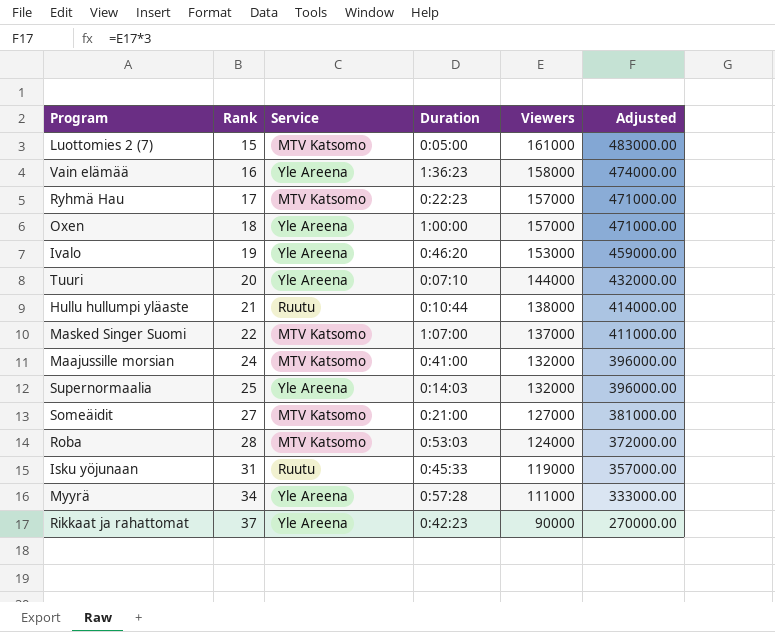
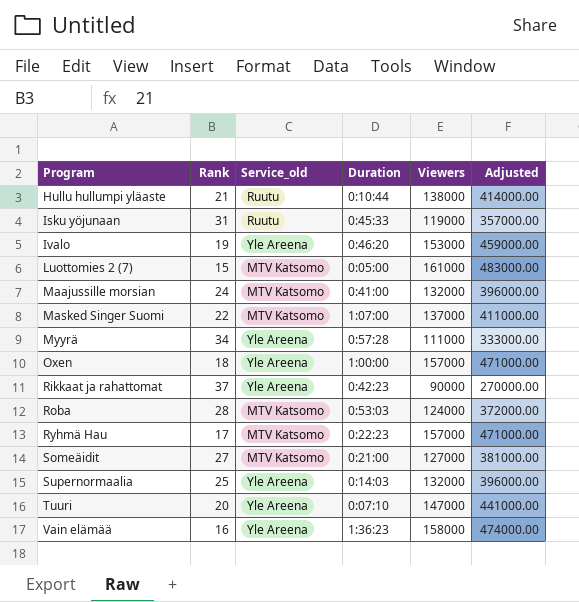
row order: Rank ascending -> Program ascending
column name: Service -> Service_old
Tuuri | Viewers: 144000 -> 147000
Tuuri | Adjusted: 432000.00 -> 441000.00

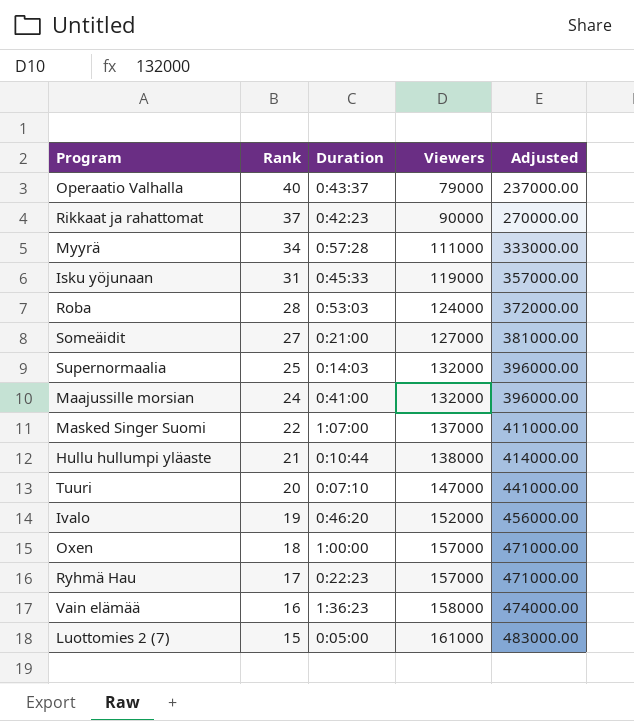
row order: Program ascending -> Rank descending
column Service_old | position: 3 -> none
row Operaatio Valhalla: none -> 40 | 0:43:37 | 79000 | 237000.00
Ivalo | Viewers: 153000 -> 152000
Ivalo | Adjusted: 459000.00 -> 456000.00

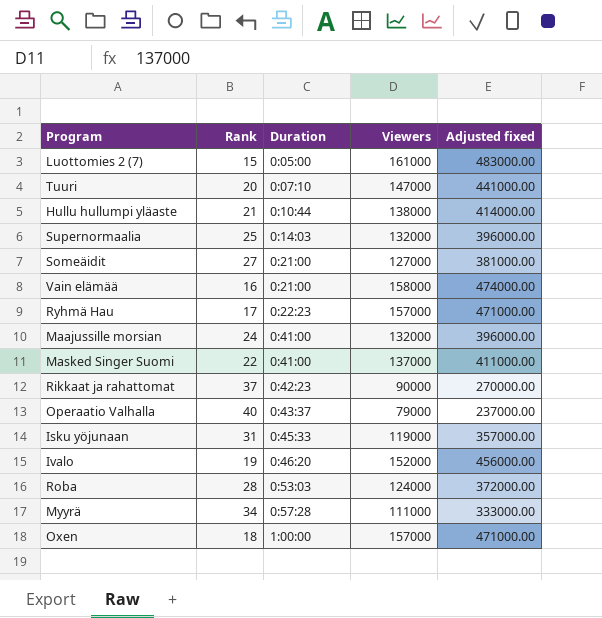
row order: Rank descending -> Duration ascending
column name: Adjusted -> Adjusted fixed
Vain elämää | Duration: 1:36:23 -> 0:21:00
Masked Singer Suomi | Duration: 1:07:00 -> 0:41:00

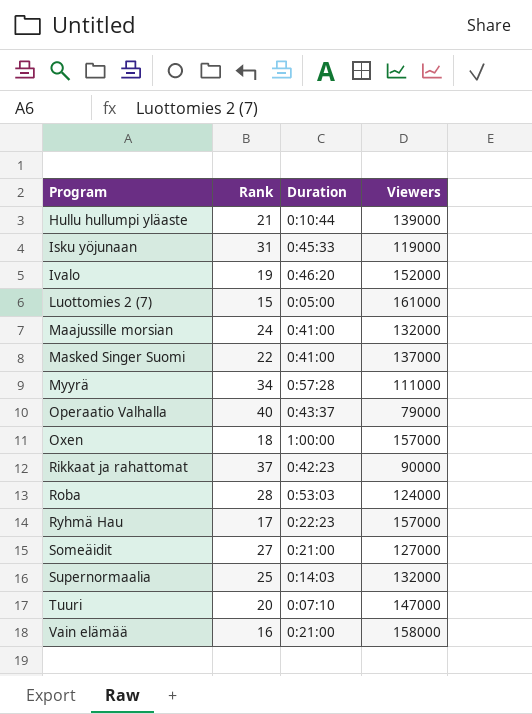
row order: Duration ascending -> Program ascending
column Adjusted fixed | formula: [Viewers] * 3 -> none
Hullu hullumpi yläaste | Viewers: 138000 -> 139000

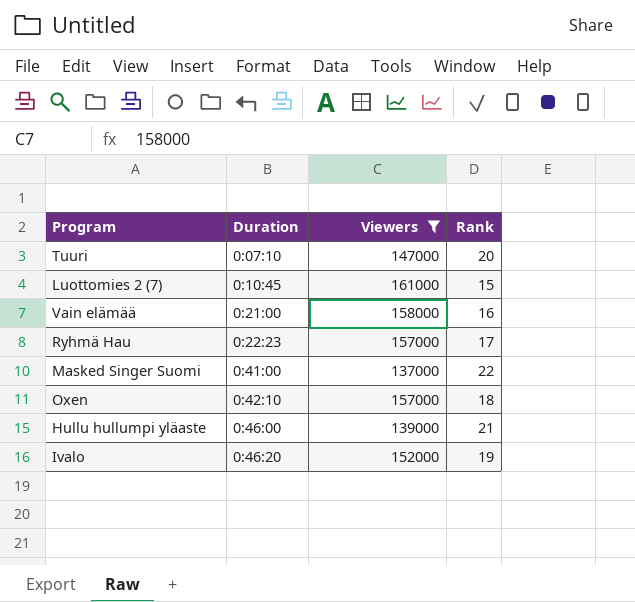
filter: none -> Viewers >= 137000
row order: Program ascending -> Duration ascending
column Rank | position: 2 -> 4
Luottomies 2 (7) | Duration: 0:05:00 -> 0:10:45
Oxen | Duration: 1:00:00 -> 0:42:10
Hullu hullumpi yläaste | Duration: 0:10:44 -> 0:46:00

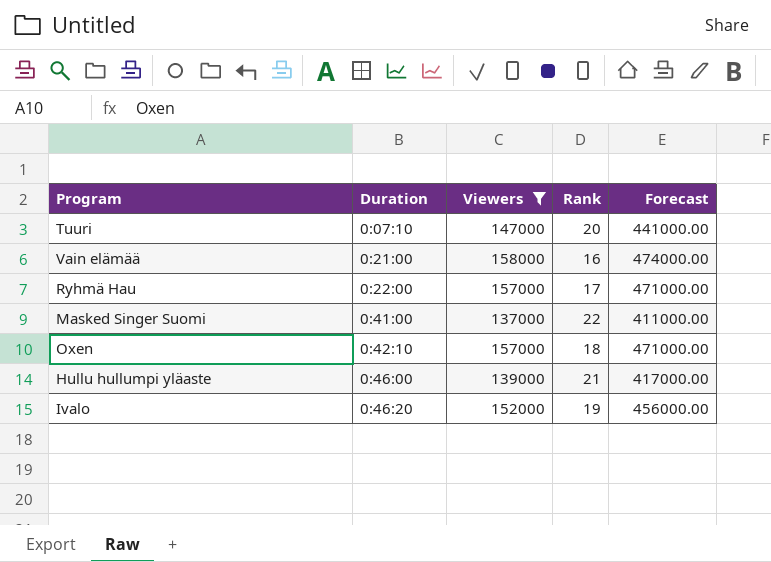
column Forecast | formula: none -> [Viewers] * 3
row Luottomies 2 (7): 0:10:45 | 161000 | 15 -> none
Ryhmä Hau | Duration: 0:22:23 -> 0:22:00

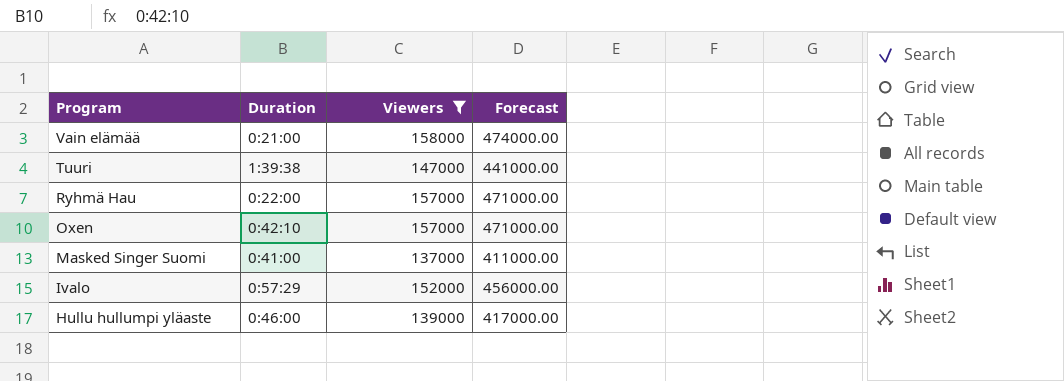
row order: Duration ascending -> Program descending
column Rank | position: 4 -> none
Tuuri | Duration: 0:07:10 -> 1:39:38
Ivalo | Duration: 0:46:20 -> 0:57:29

